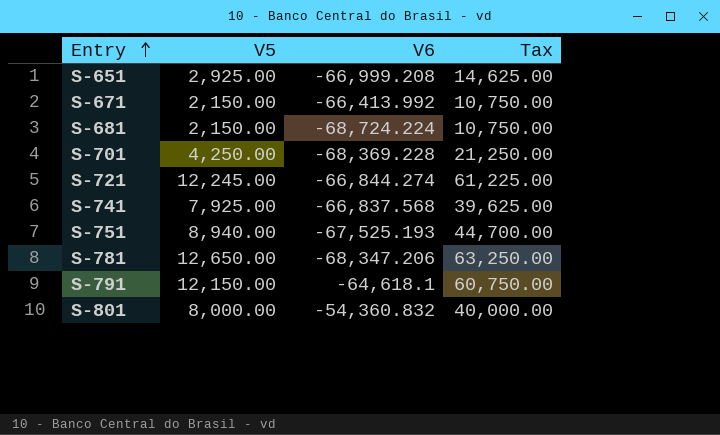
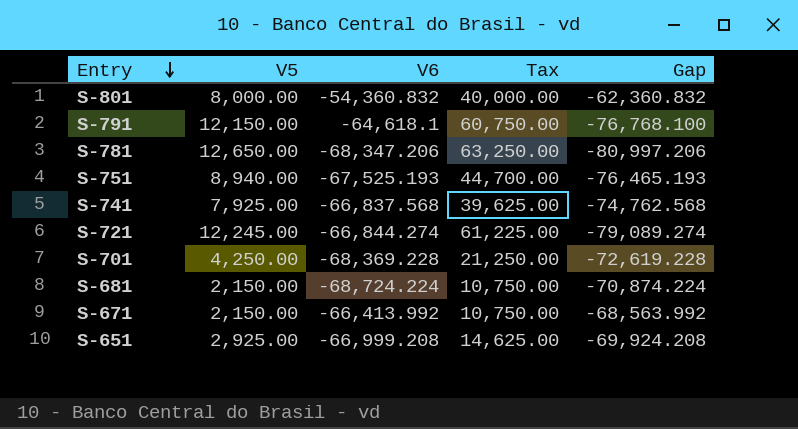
row order: Entry ascending -> Entry descending
column Gap | formula: none -> [V6] - [V5]

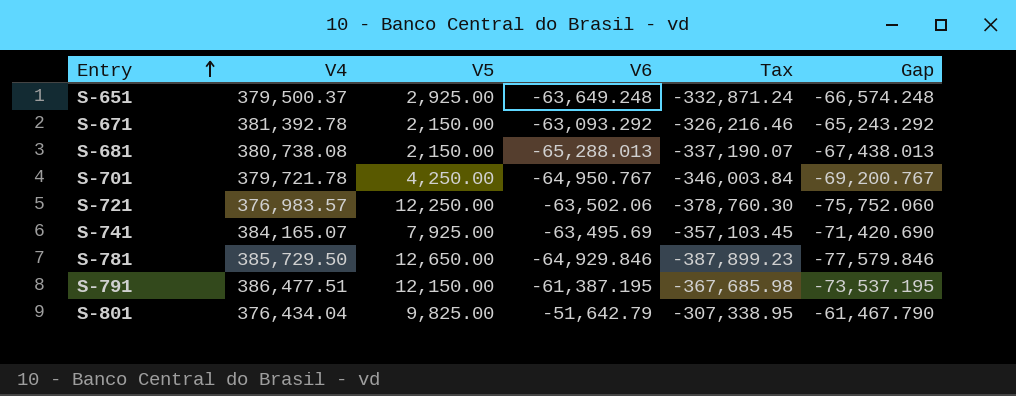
row order: Entry descending -> Entry ascending
column V4 | position: none -> 2
column Tax | formula: [V5] * 5 -> [Gap] * 5
row S-751: 8,940.00 | -67,525.193 | 44,700.00 | -76,465.193 -> none
S-651 | V6: -66,999.208 -> -63,649.248
S-651 | Gap: -69,924.208 -> -66,574.248
S-671 | V6: -66,413.992 -> -63,093.292
S-671 | Gap: -68,563.992 -> -65,243.292
S-681 | V6: -68,724.224 -> -65,288.013
S-681 | Gap: -70,874.224 -> -67,438.013
S-701 | V6: -68,369.228 -> -64,950.767
S-701 | Gap: -72,619.228 -> -69,200.767
S-721 | V5: 12,245.00 -> 12,250.00
S-721 | V6: -66,844.274 -> -63,502.06
S-721 | Gap: -79,089.274 -> -75,752.060
S-741 | V6: -66,837.568 -> -63,495.69
S-741 | Gap: -74,762.568 -> -71,420.690
S-781 | V6: -68,347.206 -> -64,929.846
S-781 | Gap: -80,997.206 -> -77,579.846
S-791 | V6: -64,618.1 -> -61,387.195
S-791 | Gap: -76,768.100 -> -73,537.195
S-801 | V5: 8,000.00 -> 9,825.00
S-801 | V6: -54,360.832 -> -51,642.79
S-801 | Gap: -62,360.832 -> -61,467.790

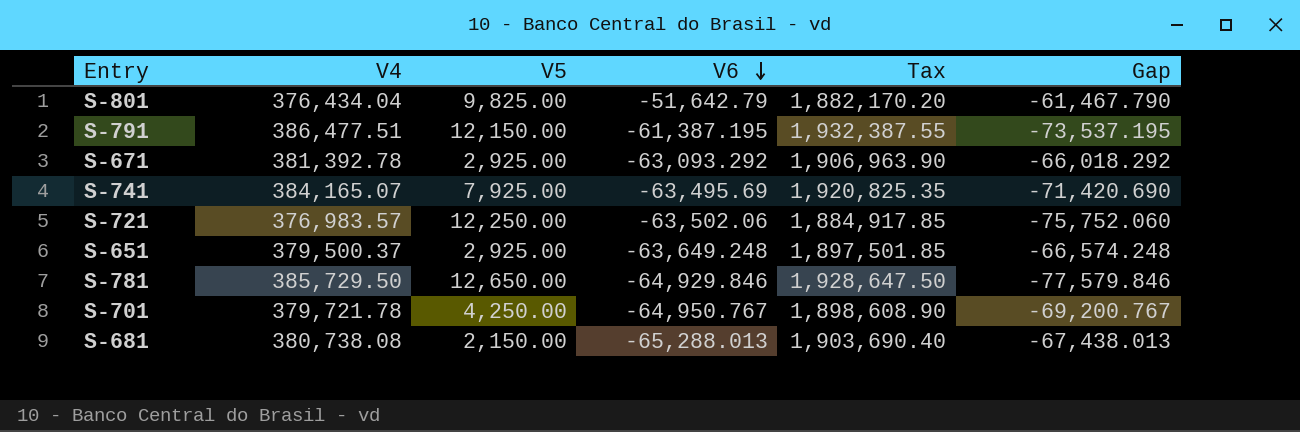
row order: Entry ascending -> V6 descending
column Tax | formula: [Gap] * 5 -> [V4] * 5
S-671 | V5: 2,150.00 -> 2,925.00
S-671 | Gap: -65,243.292 -> -66,018.292

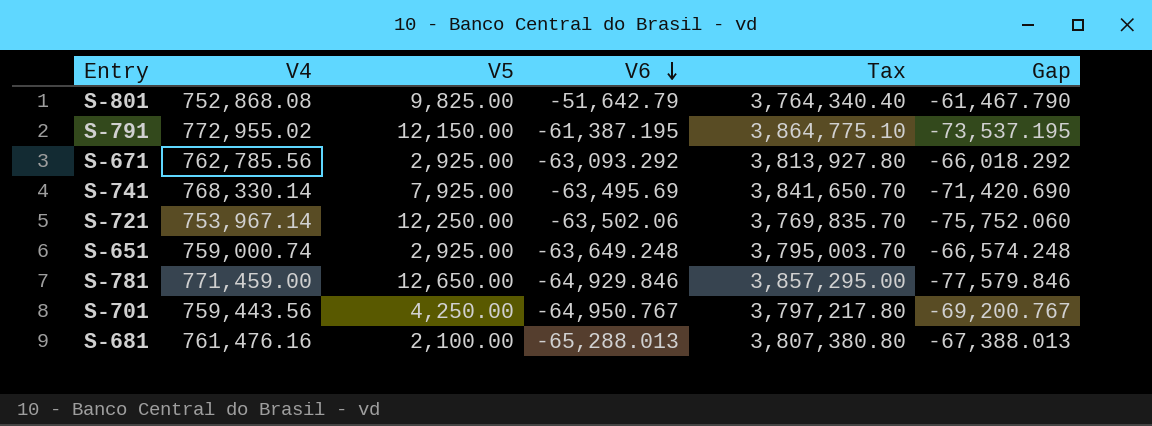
S-801 | V4: 376,434.04 -> 752,868.08
S-801 | Tax: 1,882,170.20 -> 3,764,340.40
S-791 | V4: 386,477.51 -> 772,955.02
S-791 | Tax: 1,932,387.55 -> 3,864,775.10
S-671 | V4: 381,392.78 -> 762,785.56
S-671 | Tax: 1,906,963.90 -> 3,813,927.80
S-741 | V4: 384,165.07 -> 768,330.14
S-741 | Tax: 1,920,825.35 -> 3,841,650.70
S-721 | V4: 376,983.57 -> 753,967.14
S-721 | Tax: 1,884,917.85 -> 3,769,835.70
S-651 | V4: 379,500.37 -> 759,000.74
S-651 | Tax: 1,897,501.85 -> 3,795,003.70
S-781 | V4: 385,729.50 -> 771,459.00
S-781 | Tax: 1,928,647.50 -> 3,857,295.00
S-701 | V4: 379,721.78 -> 759,443.56
S-701 | Tax: 1,898,608.90 -> 3,797,217.80
S-681 | V4: 380,738.08 -> 761,476.16
S-681 | V5: 2,150.00 -> 2,100.00
S-681 | Tax: 1,903,690.40 -> 3,807,380.80
S-681 | Gap: -67,438.013 -> -67,388.013

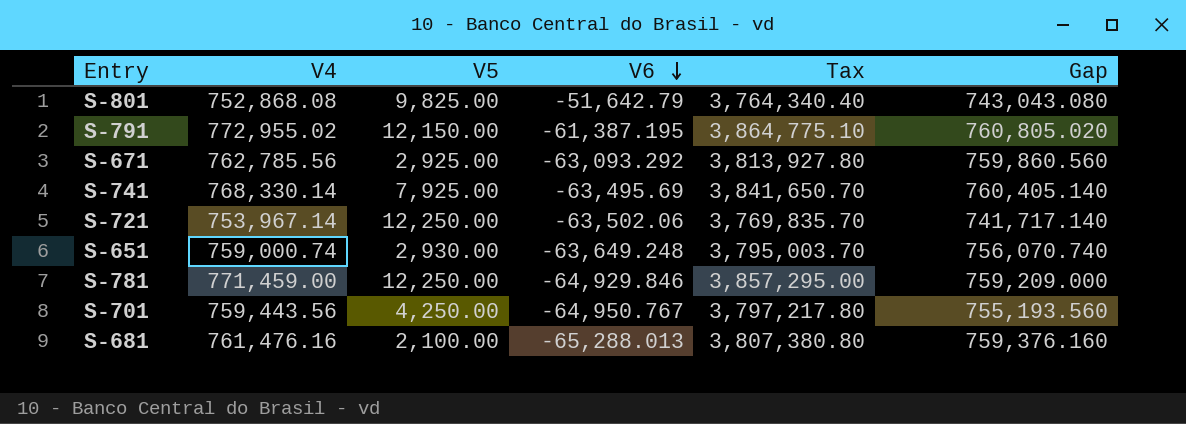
column Gap | formula: [V6] - [V5] -> [V4] - [V5]
S-651 | V5: 2,925.00 -> 2,930.00
S-781 | V5: 12,650.00 -> 12,250.00

